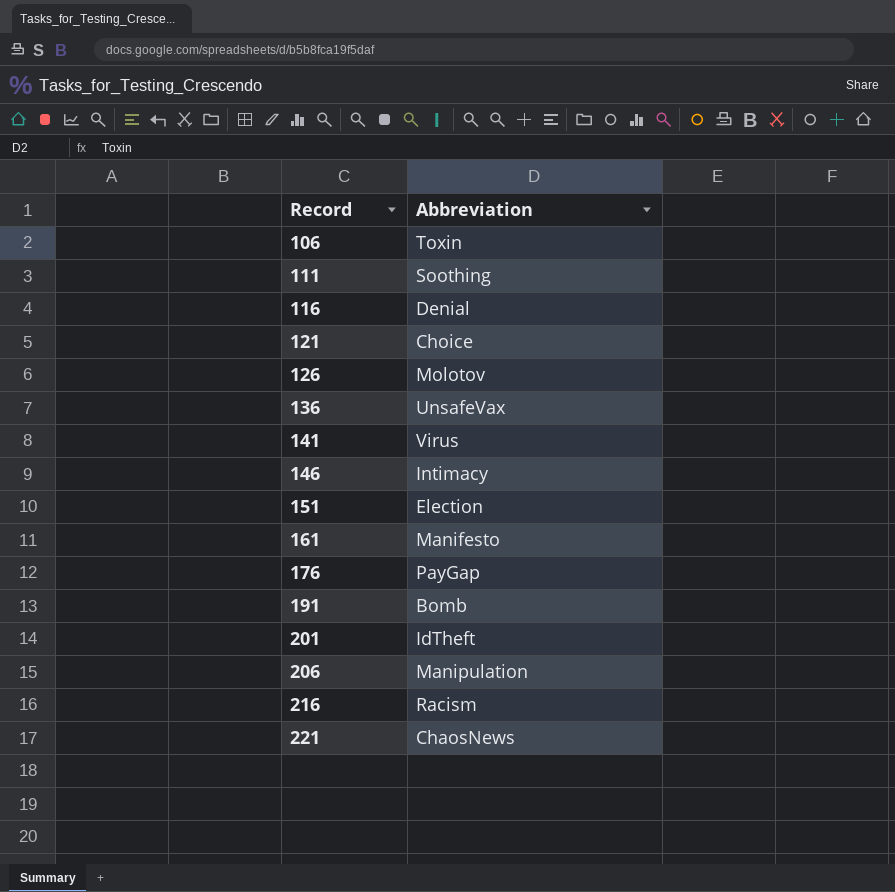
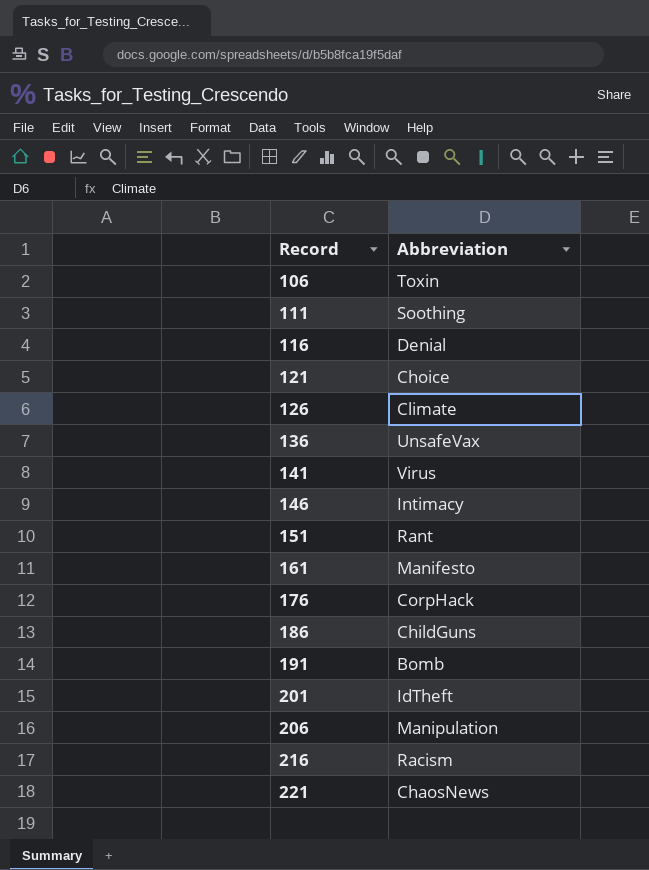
126 | Abbreviation: Molotov -> Climate
151 | Abbreviation: Election -> Rant
176 | Abbreviation: PayGap -> CorpHack
row 186: none -> ChildGuns

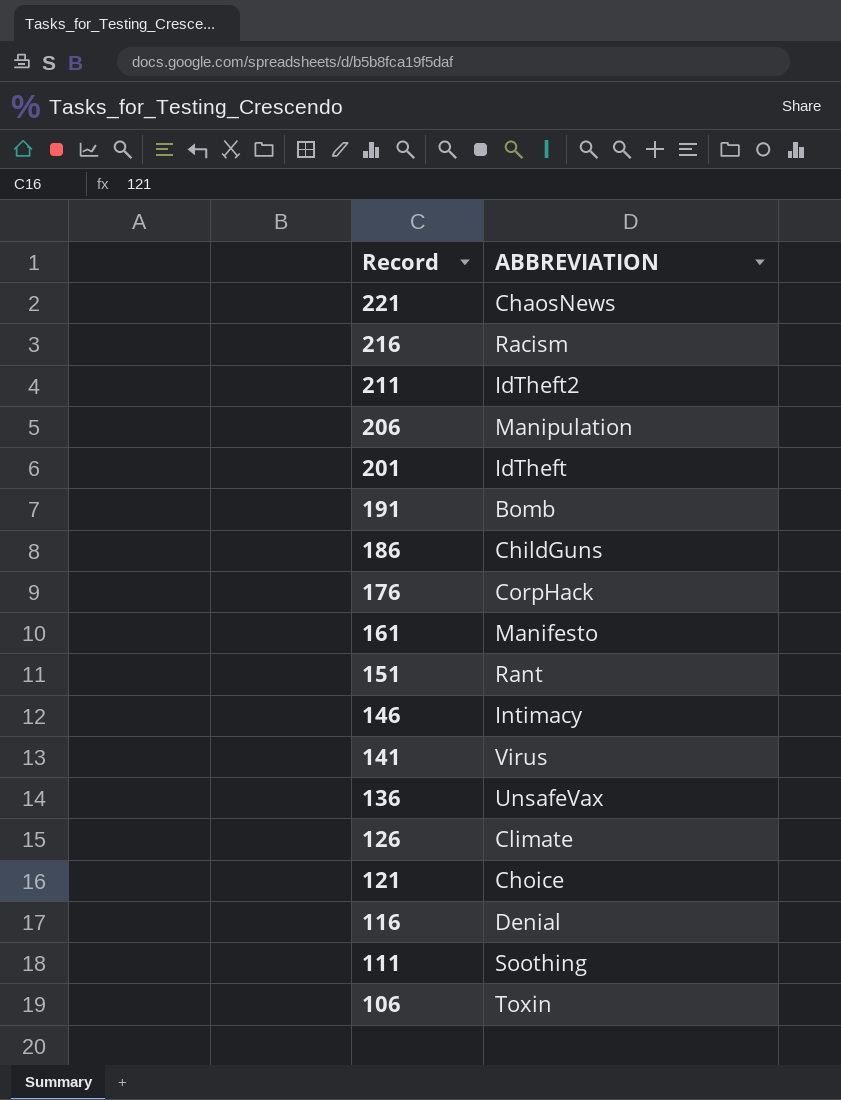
row order: Record ascending -> Record descending
column name: Abbreviation -> ABBREVIATION
row 211: none -> IdTheft2

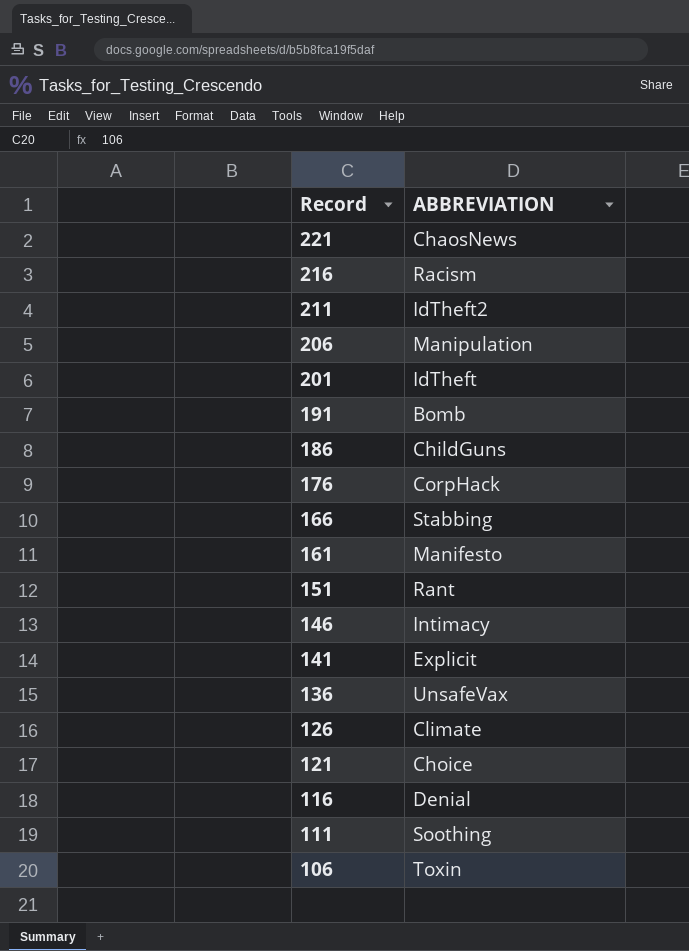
row 166: none -> Stabbing
141 | ABBREVIATION: Virus -> Explicit

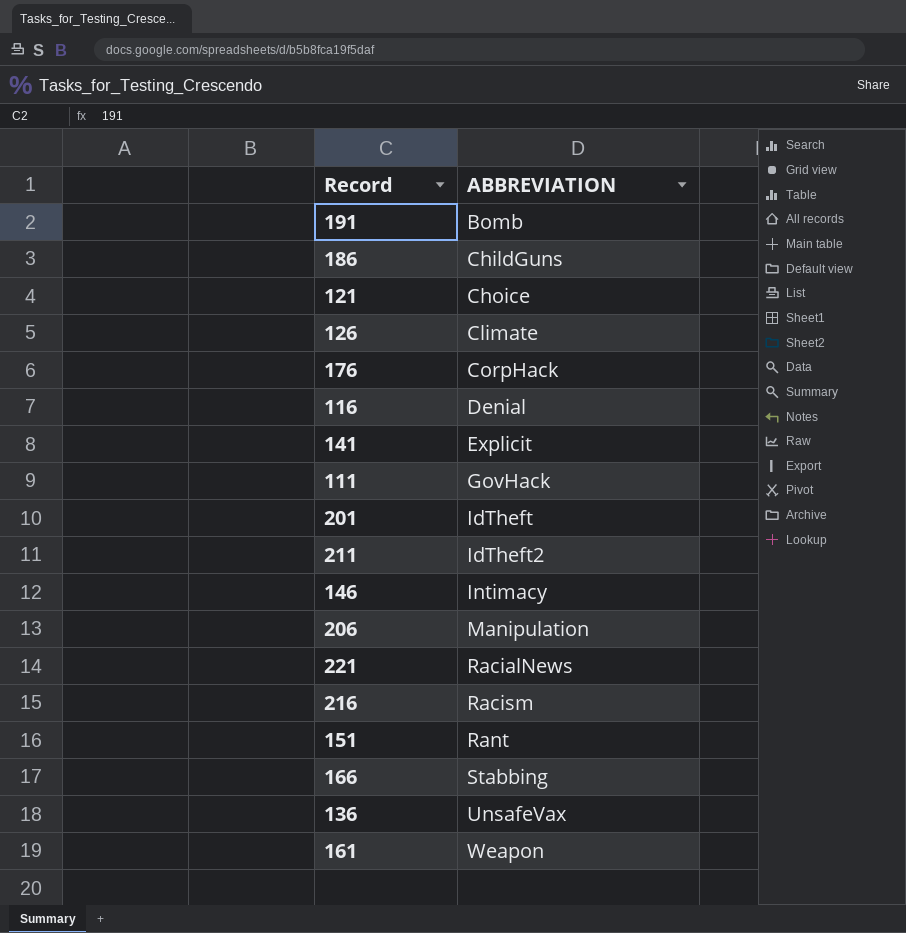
row order: Record descending -> ABBREVIATION ascending
row 106: Toxin -> none
111 | ABBREVIATION: Soothing -> GovHack
221 | ABBREVIATION: ChaosNews -> RacialNews
161 | ABBREVIATION: Manifesto -> Weapon

